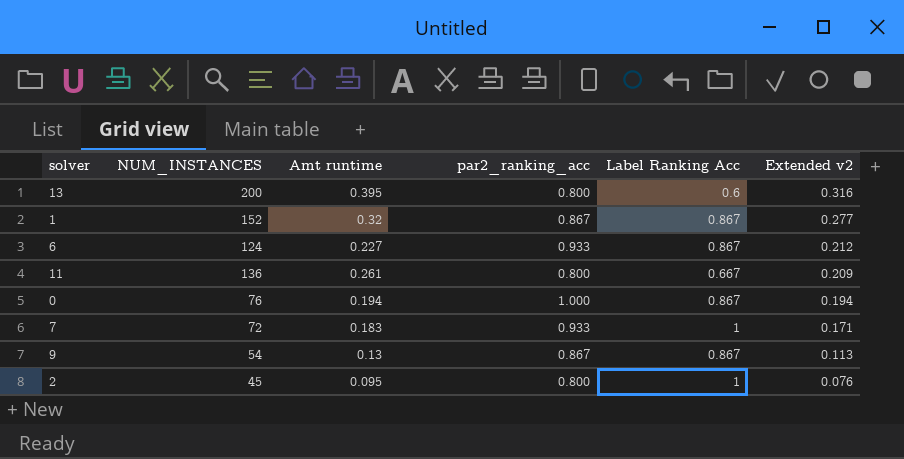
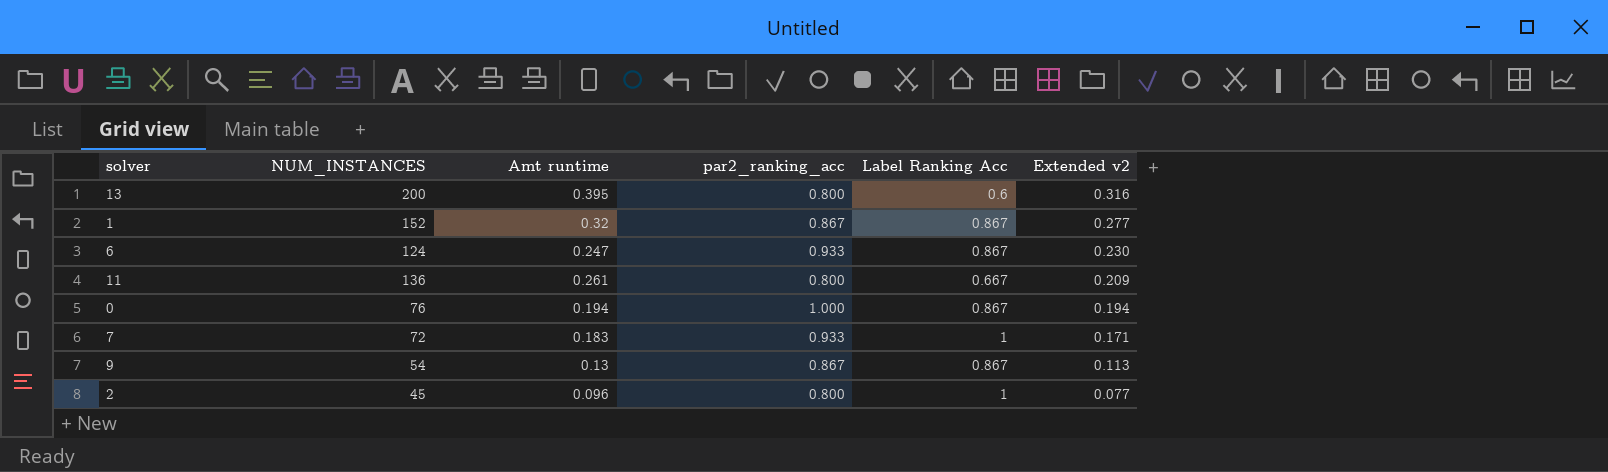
6 | Amt runtime: 0.227 -> 0.247
6 | Extended v2: 0.212 -> 0.230
2 | Amt runtime: 0.095 -> 0.096
2 | Extended v2: 0.076 -> 0.077

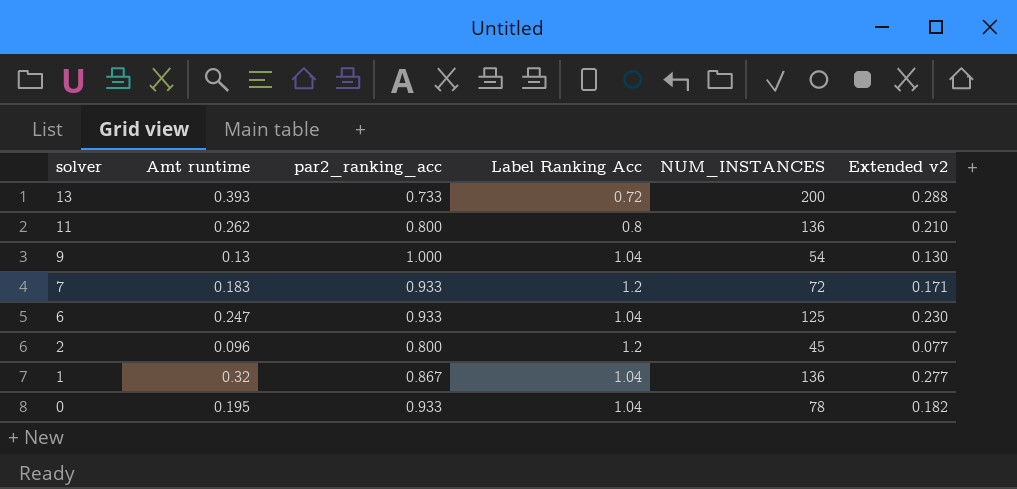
row order: Extended v2 descending -> solver descending
column NUM_INSTANCES | position: 2 -> 5
13 | Amt runtime: 0.395 -> 0.393
13 | par2_ranking_acc: 0.800 -> 0.733
13 | Label Ranking Acc: 0.6 -> 0.72
13 | Extended v2: 0.316 -> 0.288
11 | Amt runtime: 0.261 -> 0.262
11 | Label Ranking Acc: 0.667 -> 0.8
11 | Extended v2: 0.209 -> 0.210
9 | par2_ranking_acc: 0.867 -> 1.000
9 | Label Ranking Acc: 0.867 -> 1.04
9 | Extended v2: 0.113 -> 0.130
7 | Label Ranking Acc: 1 -> 1.2
6 | Label Ranking Acc: 0.867 -> 1.04
6 | NUM_INSTANCES: 124 -> 125
2 | Label Ranking Acc: 1 -> 1.2
1 | Label Ranking Acc: 0.867 -> 1.04
1 | NUM_INSTANCES: 152 -> 136
0 | Amt runtime: 0.194 -> 0.195
0 | par2_ranking_acc: 1.000 -> 0.933
0 | Label Ranking Acc: 0.867 -> 1.04
0 | NUM_INSTANCES: 76 -> 78
0 | Extended v2: 0.194 -> 0.182

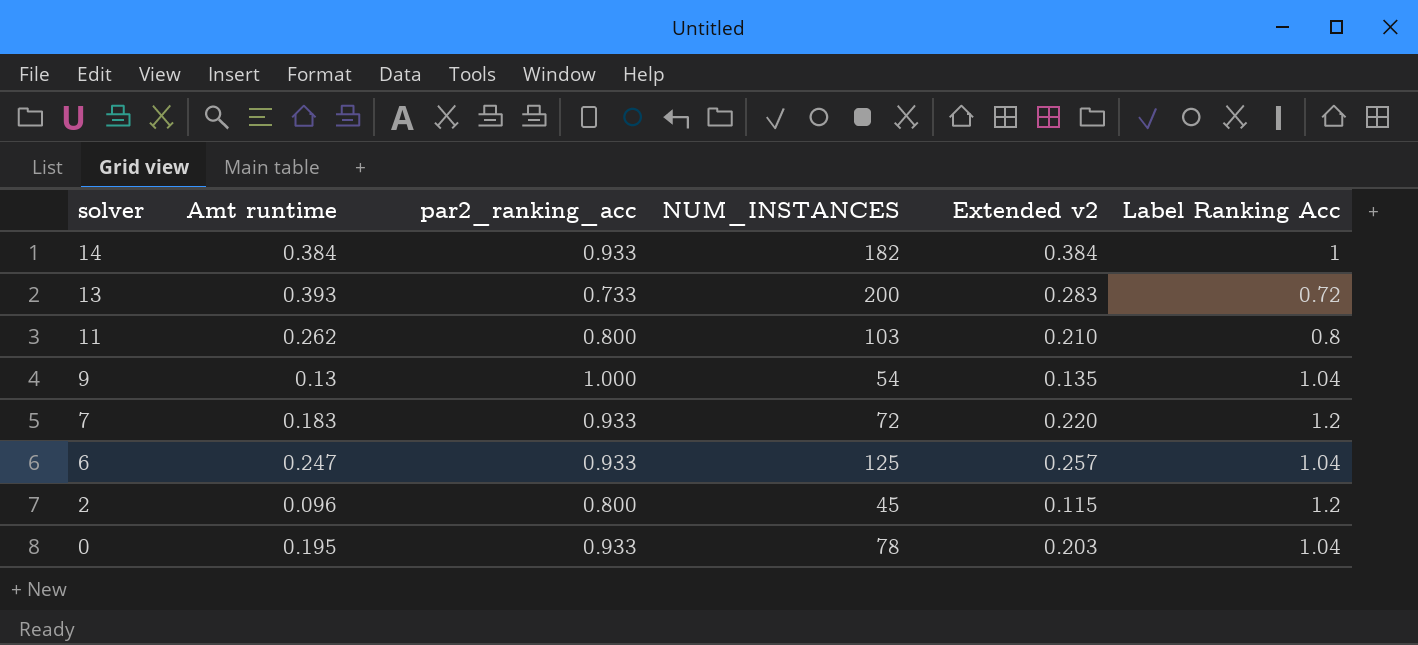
column Extended v2 | formula: [Amt runtime] * [par2_ranking_acc] -> [Amt runtime] * [Label Ranking Acc]
column Label Ranking Acc | position: 4 -> 6
row 1: 0.32 | 0.867 | 1.04 | 136 | 0.277 -> none
row 14: none -> 0.384 | 0.933 | 182 | 0.384 | 1
11 | NUM_INSTANCES: 136 -> 103

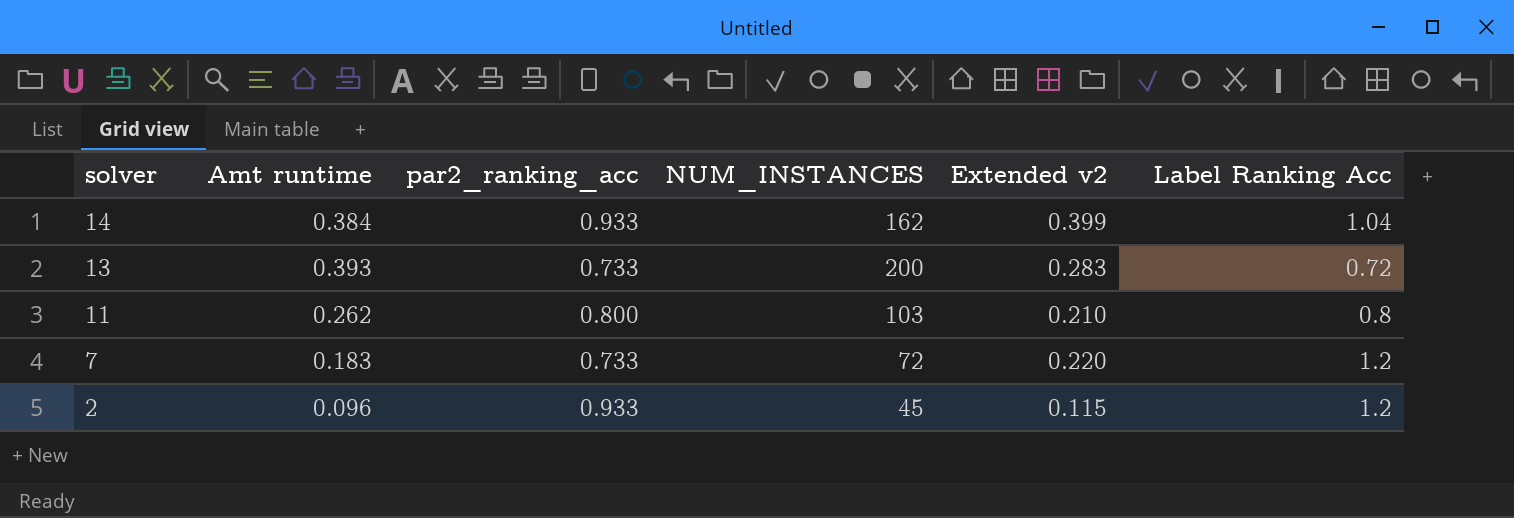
row 9: 0.13 | 1.000 | 54 | 0.135 | 1.04 -> none
row 6: 0.247 | 0.933 | 125 | 0.257 | 1.04 -> none
row 0: 0.195 | 0.933 | 78 | 0.203 | 1.04 -> none
14 | NUM_INSTANCES: 182 -> 162
14 | Extended v2: 0.384 -> 0.399
14 | Label Ranking Acc: 1 -> 1.04
7 | par2_ranking_acc: 0.933 -> 0.733
2 | par2_ranking_acc: 0.800 -> 0.933

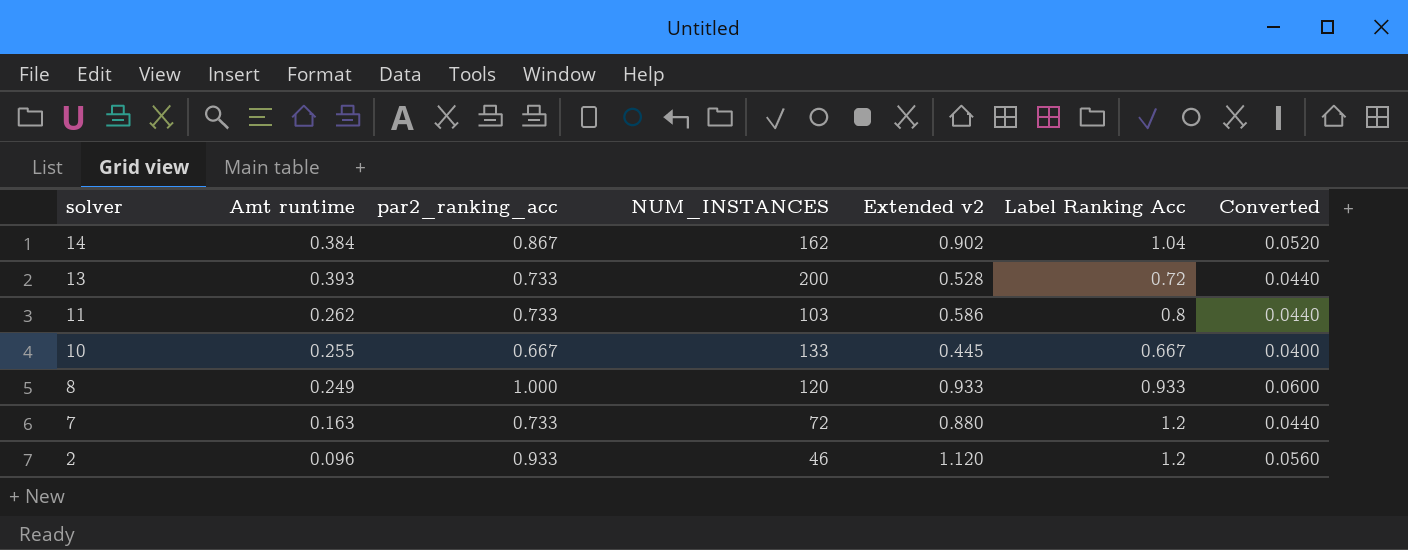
column Extended v2 | formula: [Amt runtime] * [Label Ranking Acc] -> [par2_ranking_acc] * [Label Ranking Acc]
column Converted | formula: none -> [par2_ranking_acc] * 0.06
14 | par2_ranking_acc: 0.933 -> 0.867
11 | par2_ranking_acc: 0.800 -> 0.733
row 10: none -> 0.255 | 0.667 | 133 | 0.445 | 0.667 | 0.0400
row 8: none -> 0.249 | 1.000 | 120 | 0.933 | 0.933 | 0.0600
7 | Amt runtime: 0.183 -> 0.163
2 | NUM_INSTANCES: 45 -> 46

